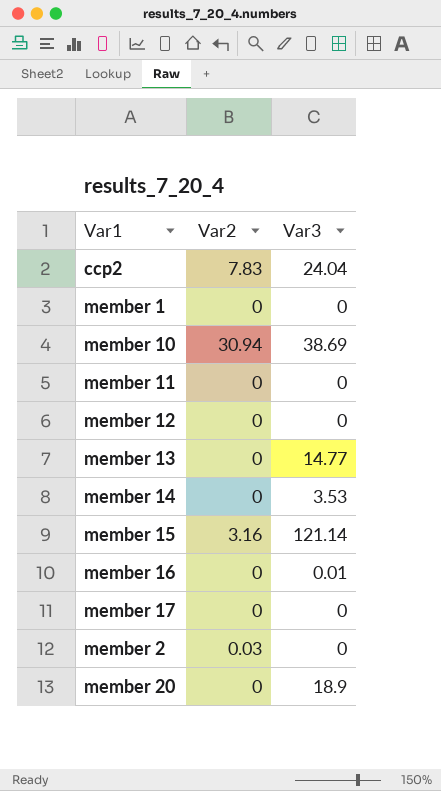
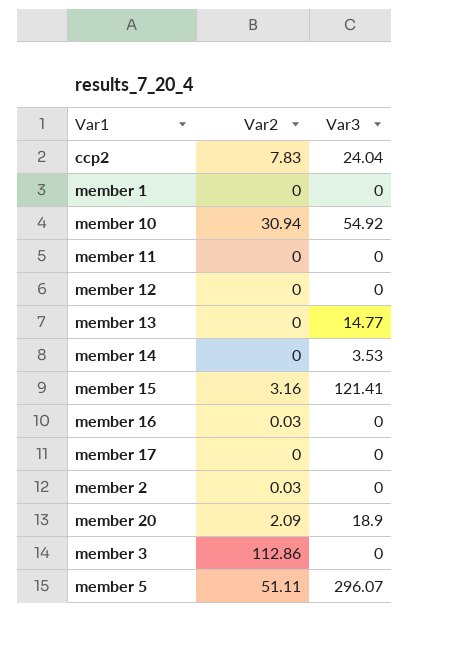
member 10 | Var3: 38.69 -> 54.92
member 15 | Var3: 121.14 -> 121.41
member 16 | Var2: 0 -> 0.03
member 16 | Var3: 0.01 -> 0
member 20 | Var2: 0 -> 2.09
row member 3: none -> 112.86 | 0
row member 5: none -> 51.11 | 296.07

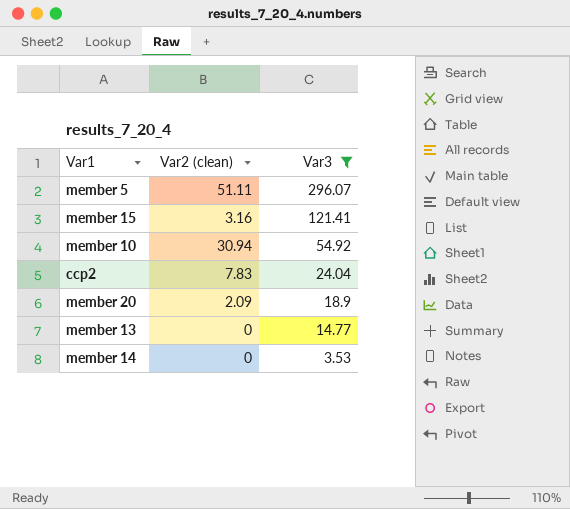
filter: none -> Var3 != 0
row order: none -> Var3 descending
column name: Var2 -> Var2 (clean)

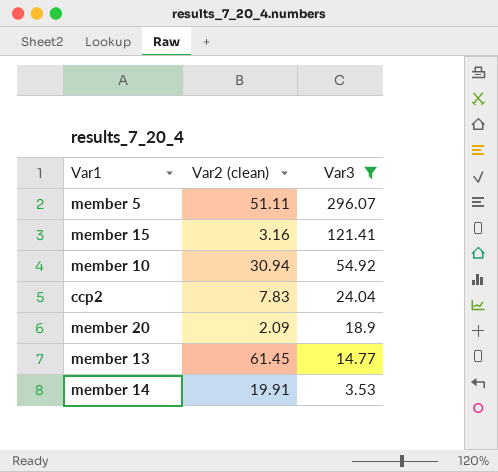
member 13 | Var2 (clean): 0 -> 61.45
member 14 | Var2 (clean): 0 -> 19.91

